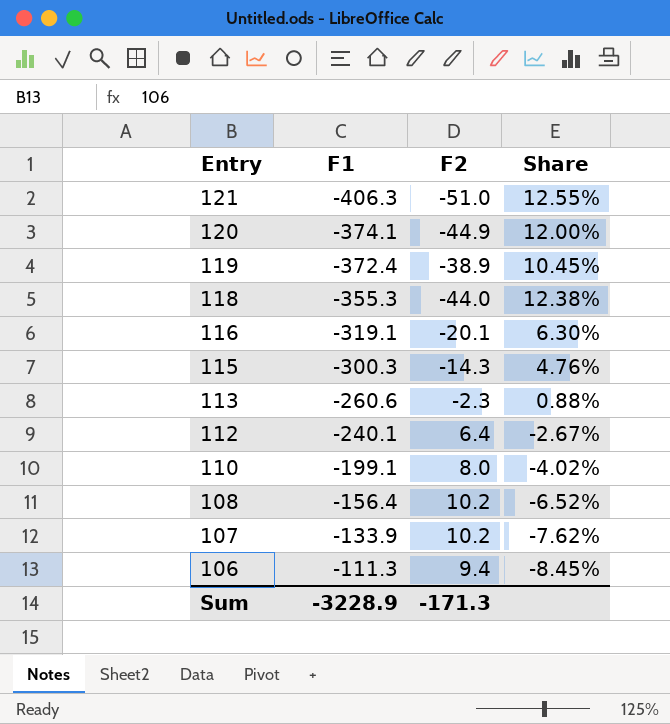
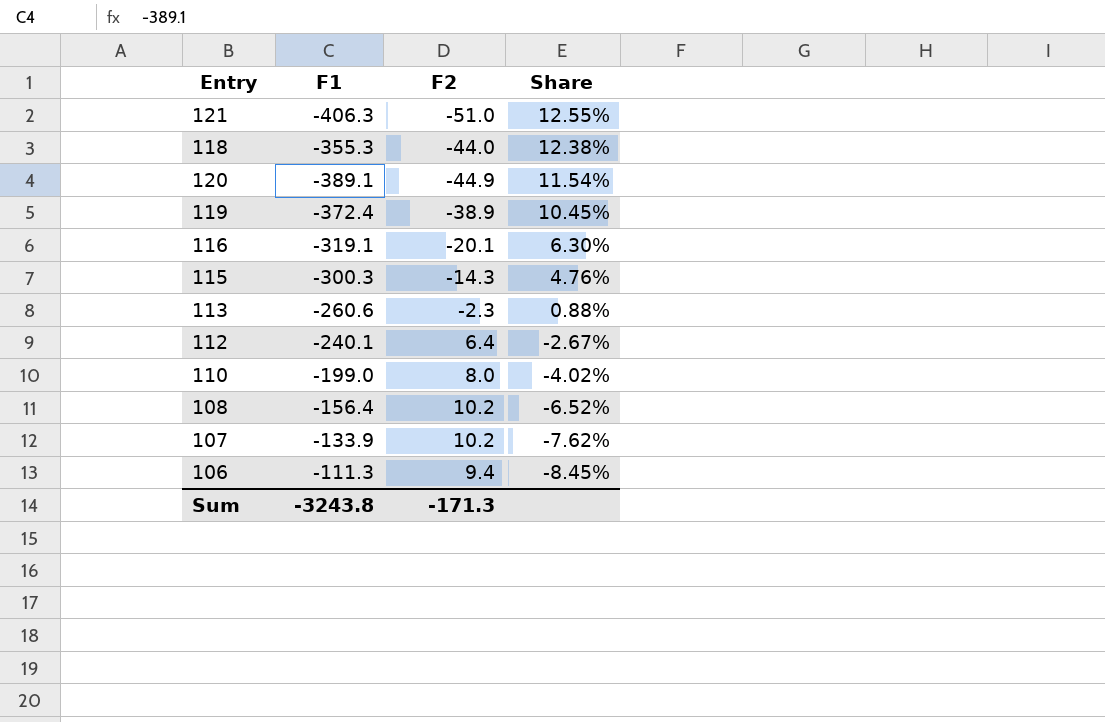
row order: Entry descending -> Share descending
120 | F1: -374.1 -> -389.1
120 | Share: 12.00% -> 11.54%
110 | F1: -199.1 -> -199.0
Sum | F1: -3228.9 -> -3243.8

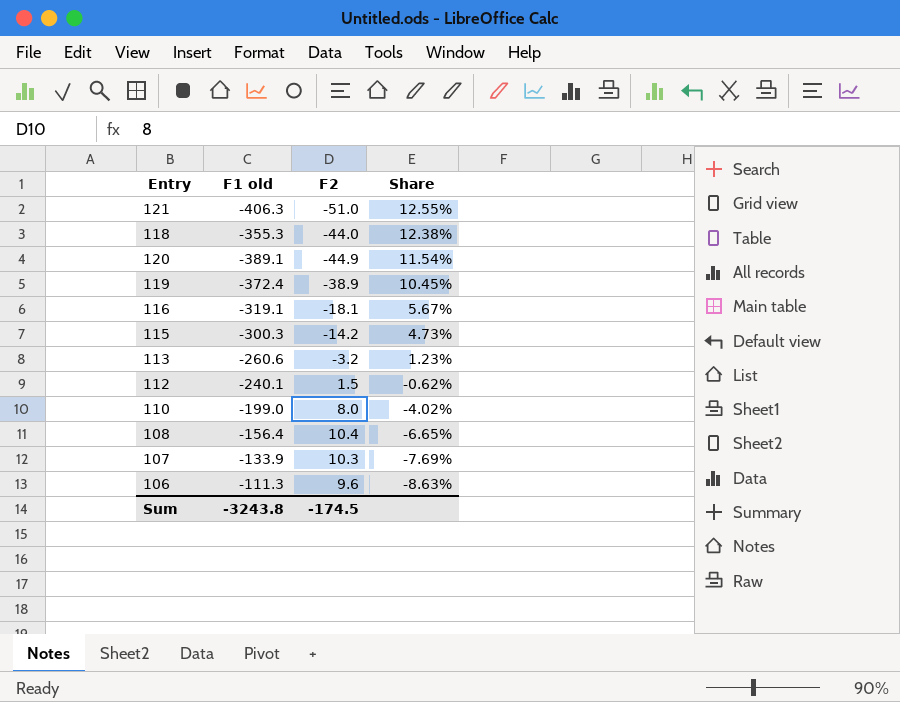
column name: F1 -> F1 old
116 | F2: -20.1 -> -18.1
116 | Share: 6.30% -> 5.67%
115 | F2: -14.3 -> -14.2
115 | Share: 4.76% -> 4.73%
113 | F2: -2.3 -> -3.2
113 | Share: 0.88% -> 1.23%
112 | F2: 6.4 -> 1.5
112 | Share: -2.67% -> -0.62%
108 | F2: 10.2 -> 10.4
108 | Share: -6.52% -> -6.65%
107 | F2: 10.2 -> 10.3
107 | Share: -7.62% -> -7.69%
106 | F2: 9.4 -> 9.6
106 | Share: -8.45% -> -8.63%
Sum | F2: -171.3 -> -174.5

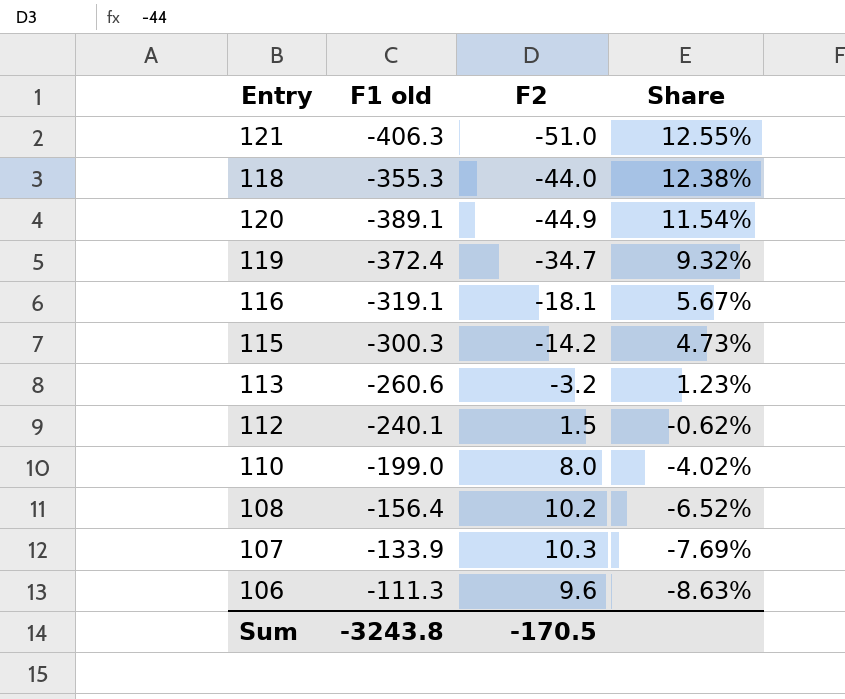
119 | F2: -38.9 -> -34.7
119 | Share: 10.45% -> 9.32%
108 | F2: 10.4 -> 10.2
108 | Share: -6.65% -> -6.52%
Sum | F2: -174.5 -> -170.5

